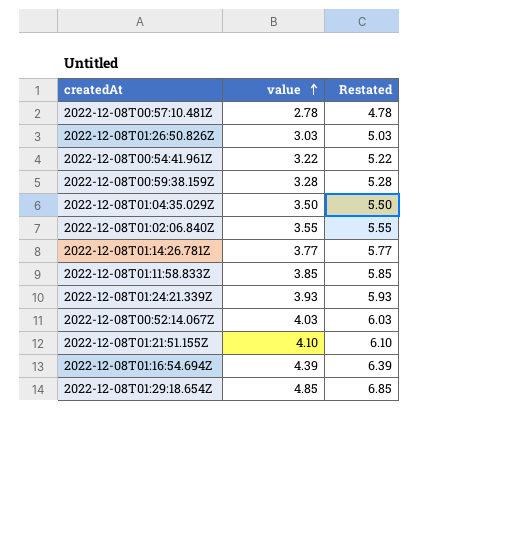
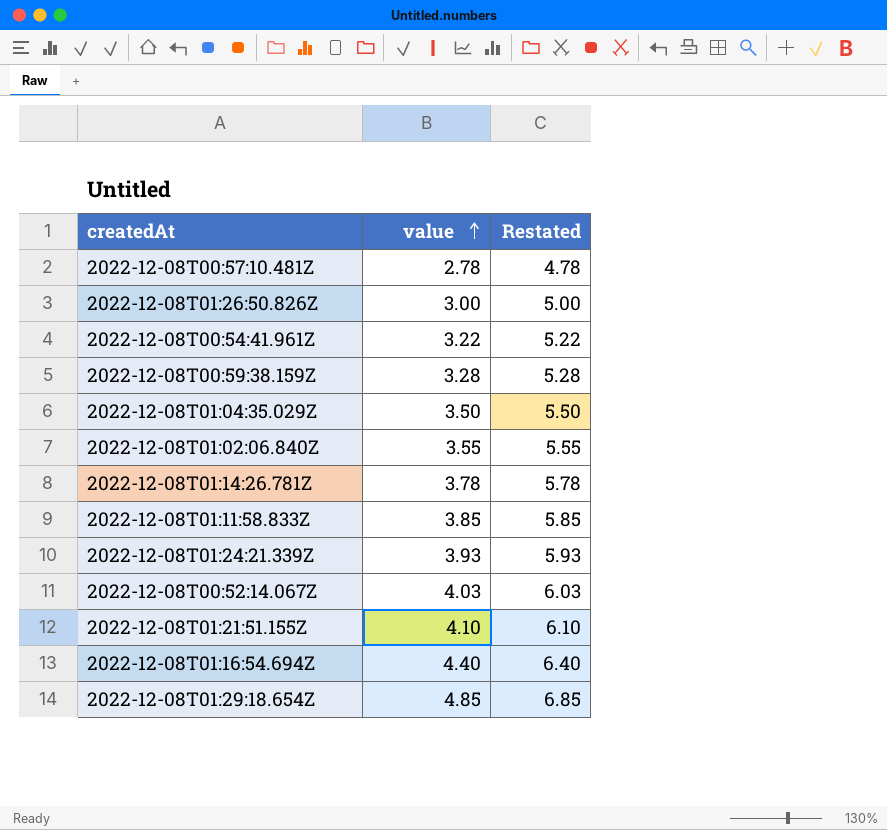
2022-12-08T01:26:50.826Z | value: 3.03 -> 3.00
2022-12-08T01:26:50.826Z | Restated: 5.03 -> 5.00
2022-12-08T01:14:26.781Z | value: 3.77 -> 3.78
2022-12-08T01:14:26.781Z | Restated: 5.77 -> 5.78
2022-12-08T01:16:54.694Z | value: 4.39 -> 4.40
2022-12-08T01:16:54.694Z | Restated: 6.39 -> 6.40

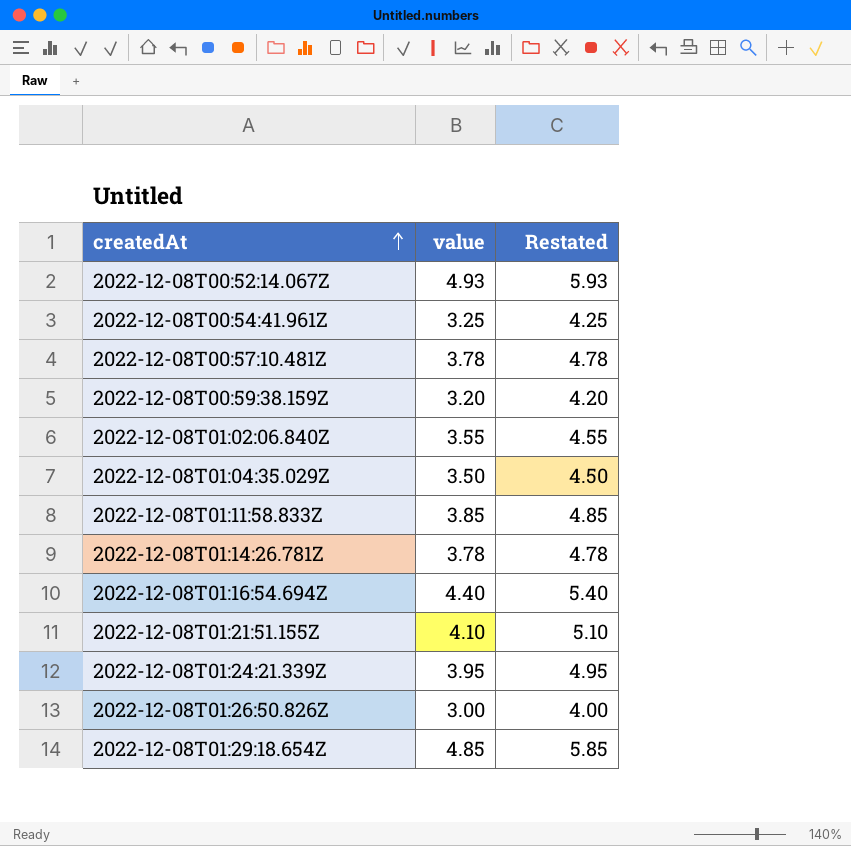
row order: value ascending -> createdAt ascending
column Restated | formula: [value] + 2 -> [value] + 1
2022-12-08T00:52:14.067Z | value: 4.03 -> 4.93
2022-12-08T00:54:41.961Z | value: 3.22 -> 3.25
2022-12-08T00:57:10.481Z | value: 2.78 -> 3.78
2022-12-08T00:59:38.159Z | value: 3.28 -> 3.20
2022-12-08T01:24:21.339Z | value: 3.93 -> 3.95

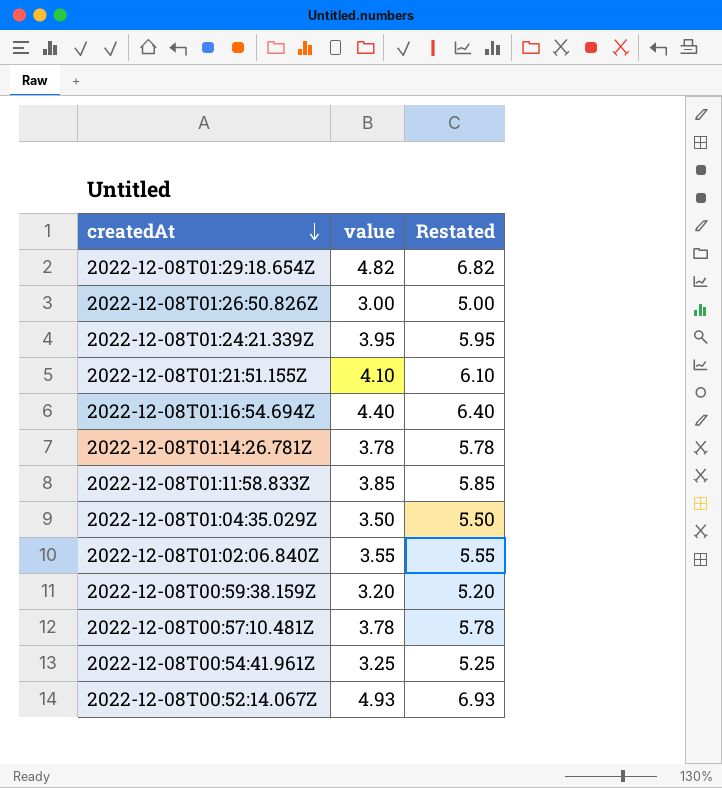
row order: createdAt ascending -> createdAt descending
column Restated | formula: [value] + 1 -> [value] + 2
2022-12-08T01:29:18.654Z | value: 4.85 -> 4.82

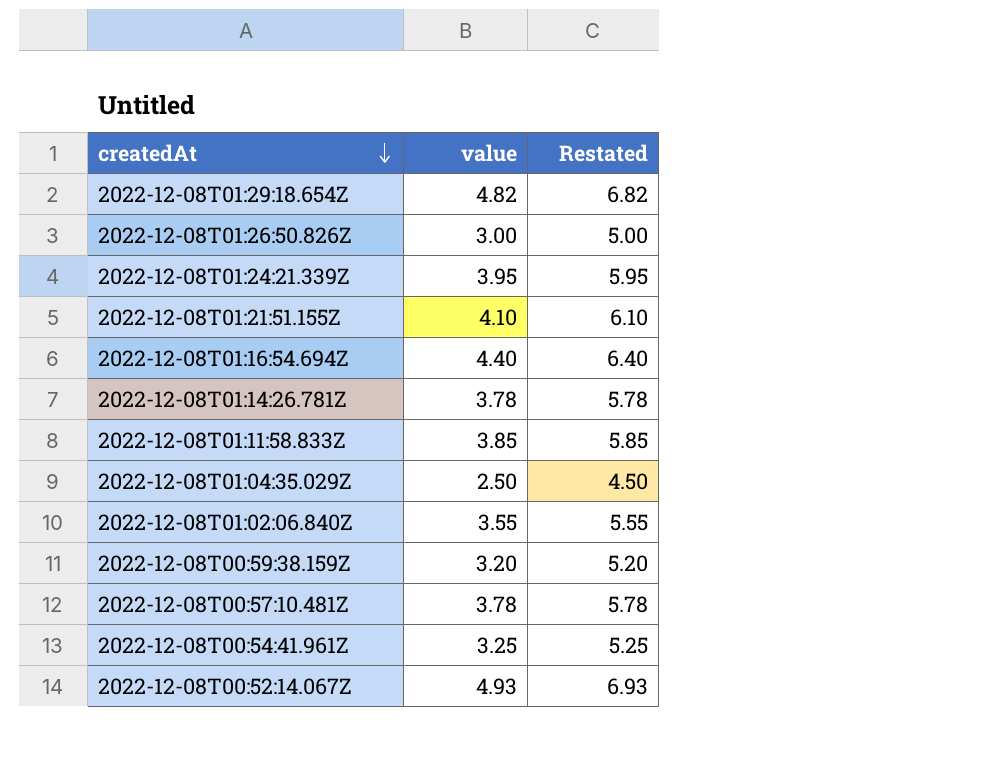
2022-12-08T01:04:35.029Z | value: 3.50 -> 2.50
2022-12-08T01:04:35.029Z | Restated: 5.50 -> 4.50

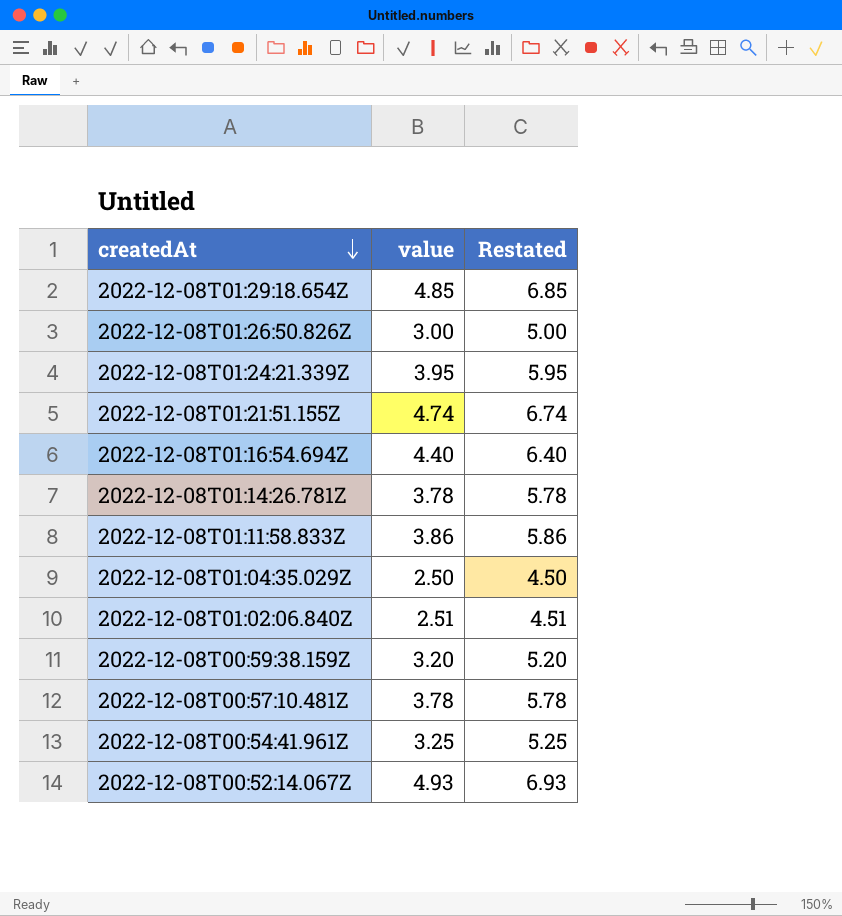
2022-12-08T01:29:18.654Z | value: 4.82 -> 4.85
2022-12-08T01:29:18.654Z | Restated: 6.82 -> 6.85
2022-12-08T01:21:51.155Z | value: 4.10 -> 4.74
2022-12-08T01:21:51.155Z | Restated: 6.10 -> 6.74
2022-12-08T01:11:58.833Z | value: 3.85 -> 3.86
2022-12-08T01:11:58.833Z | Restated: 5.85 -> 5.86
2022-12-08T01:02:06.840Z | value: 3.55 -> 2.51
2022-12-08T01:02:06.840Z | Restated: 5.55 -> 4.51

